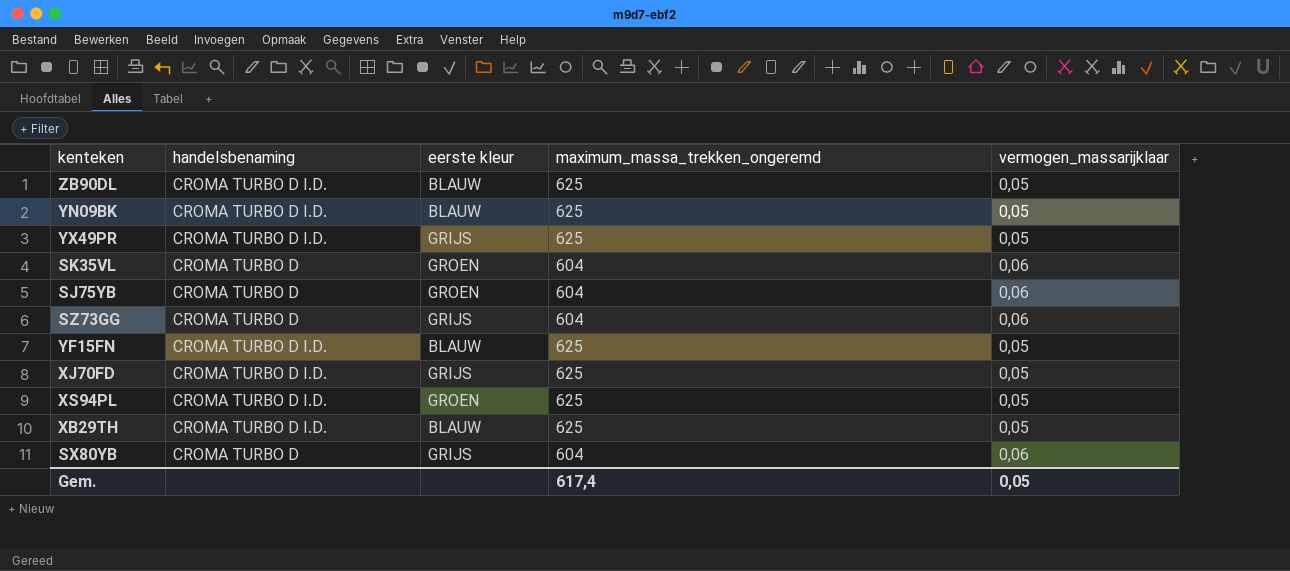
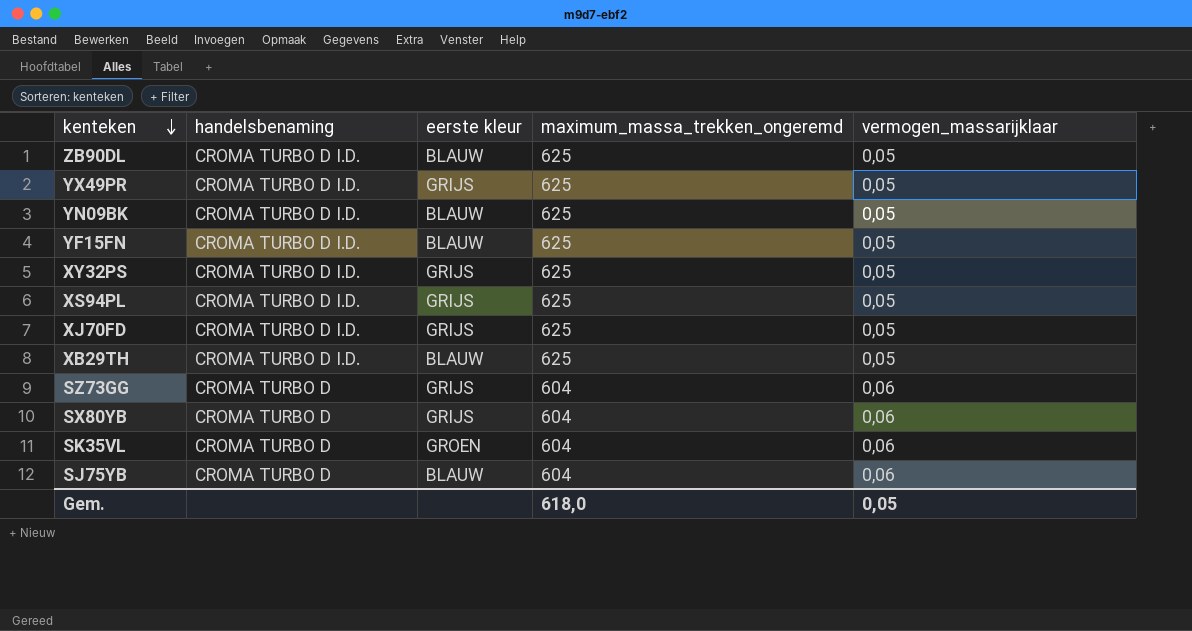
row order: none -> kenteken descending
row XY32PS: none -> CROMA TURBO D I.D. | GRIJS | 625 | 0,05
XS94PL | eerste kleur: GROEN -> GRIJS
SJ75YB | eerste kleur: GROEN -> BLAUW
Gem. | maximum_massa_trekken_ongeremd: 617,4 -> 618,0

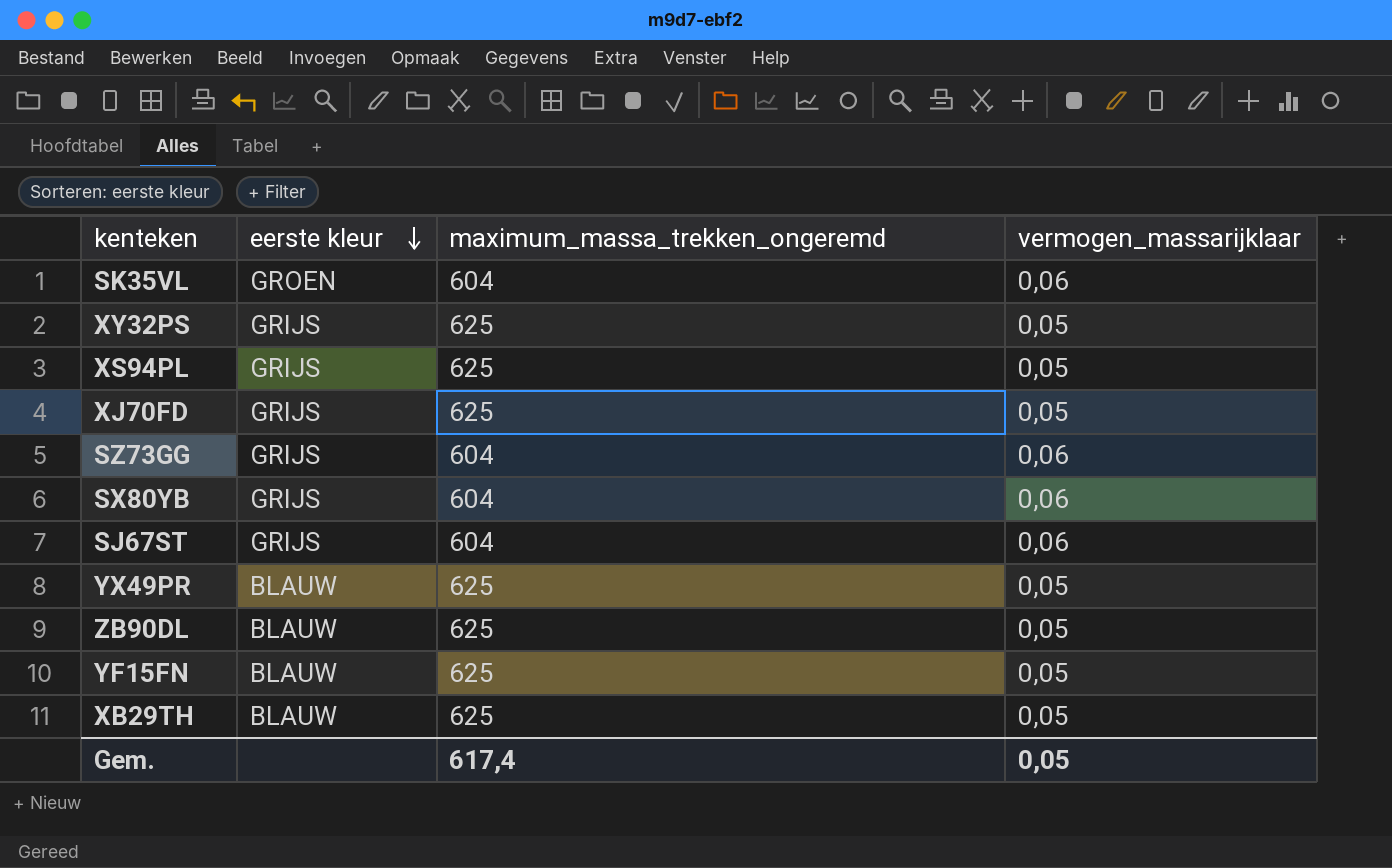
row order: kenteken descending -> eerste kleur descending
column handelsbenaming | position: 2 -> none
row YN09BK: CROMA TURBO D I.D. | BLAUW | 625 | 0,05 -> none
row SJ75YB: CROMA TURBO D | BLAUW | 604 | 0,06 -> none
row SJ67ST: none -> GRIJS | 604 | 0,06
YX49PR | eerste kleur: GRIJS -> BLAUW
Gem. | maximum_massa_trekken_ongeremd: 618,0 -> 617,4

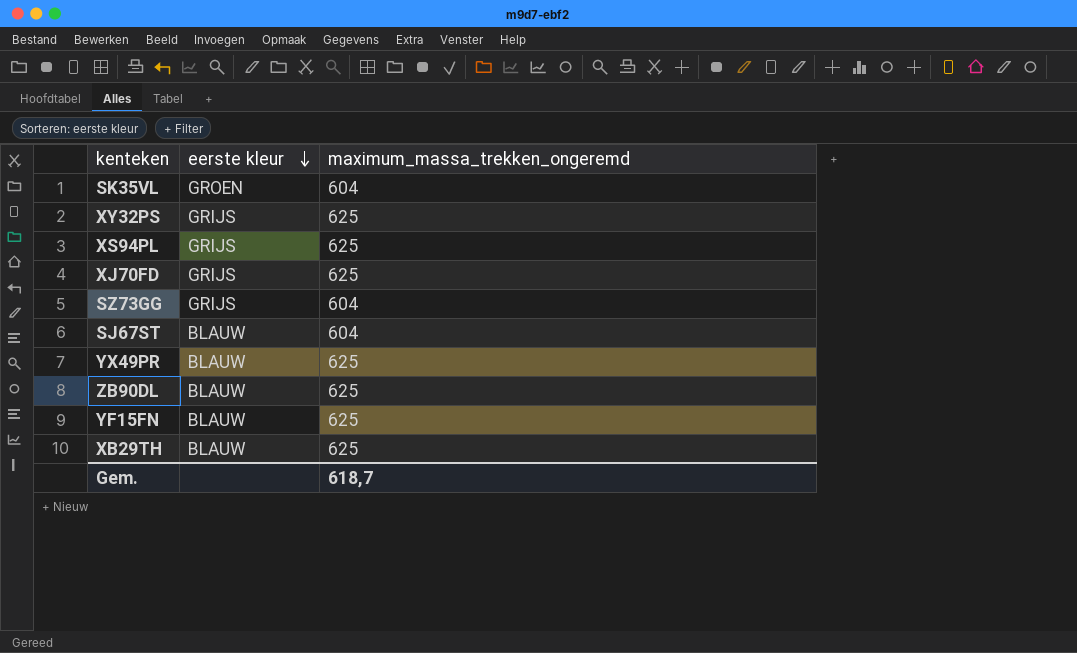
column vermogen_massarijklaar | position: 4 -> none
row SX80YB: GRIJS | 604 | 0,06 -> none
SJ67ST | eerste kleur: GRIJS -> BLAUW
Gem. | maximum_massa_trekken_ongeremd: 617,4 -> 618,7

